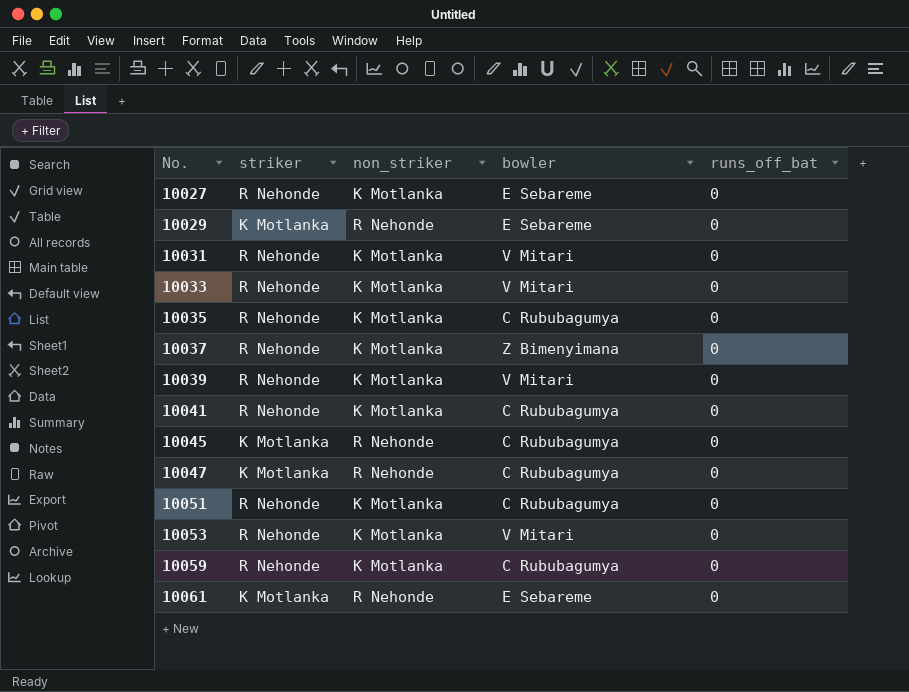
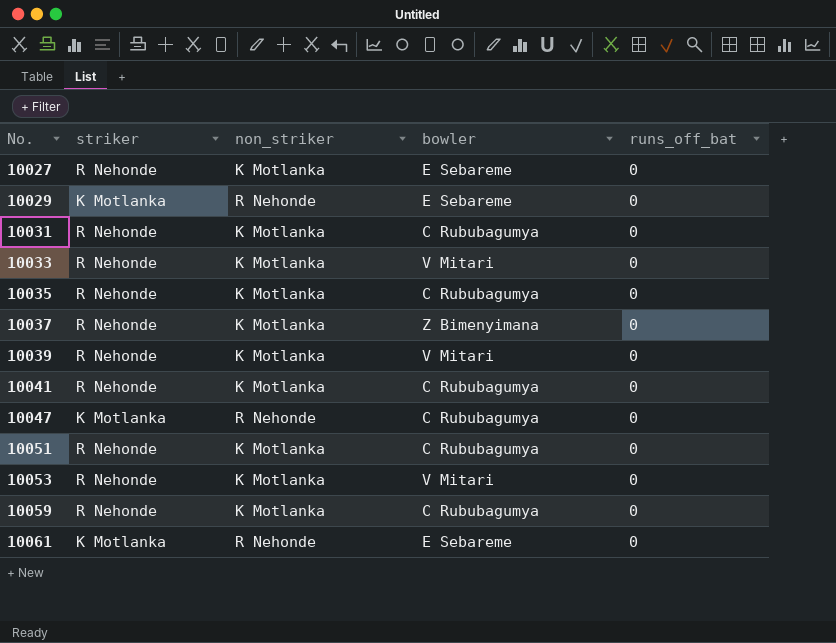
row 10045: K Motlanka | R Nehonde | C Rububagumya | 0 -> none
10031 | bowler: V Mitari -> C Rububagumya

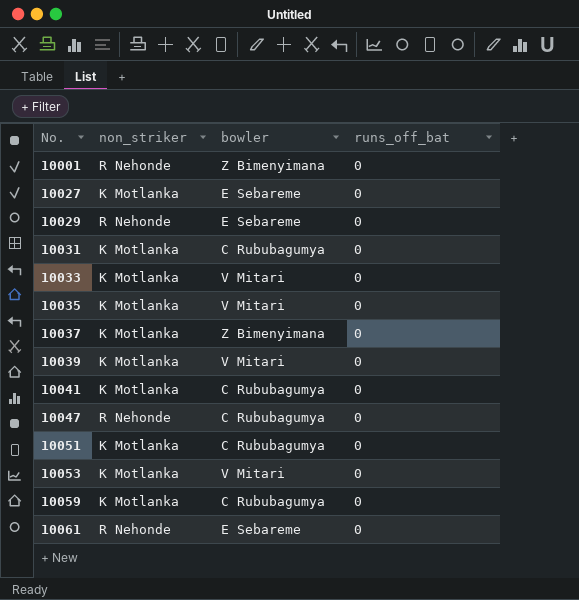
column striker | position: 2 -> none
row 10001: none -> R Nehonde | Z Bimenyimana | 0
10035 | bowler: C Rububagumya -> V Mitari

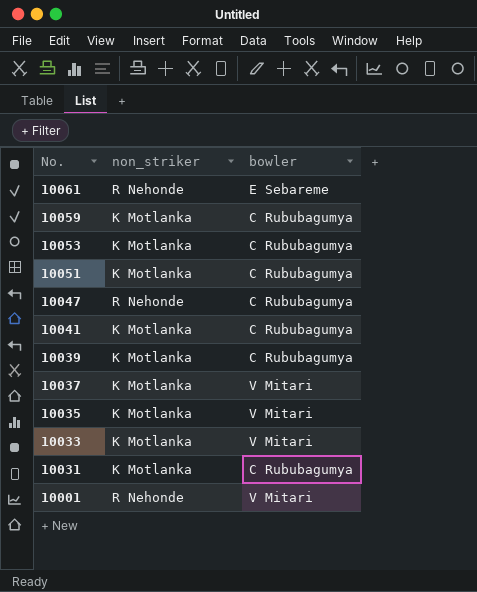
row order: No. ascending -> No. descending
column runs_off_bat | position: 4 -> none
row 10027: K Motlanka | E Sebareme | 0 -> none
row 10029: R Nehonde | E Sebareme | 0 -> none
10053 | bowler: V Mitari -> C Rububagumya
10039 | bowler: V Mitari -> C Rububagumya
10037 | bowler: Z Bimenyimana -> V Mitari
10001 | bowler: Z Bimenyimana -> V Mitari

